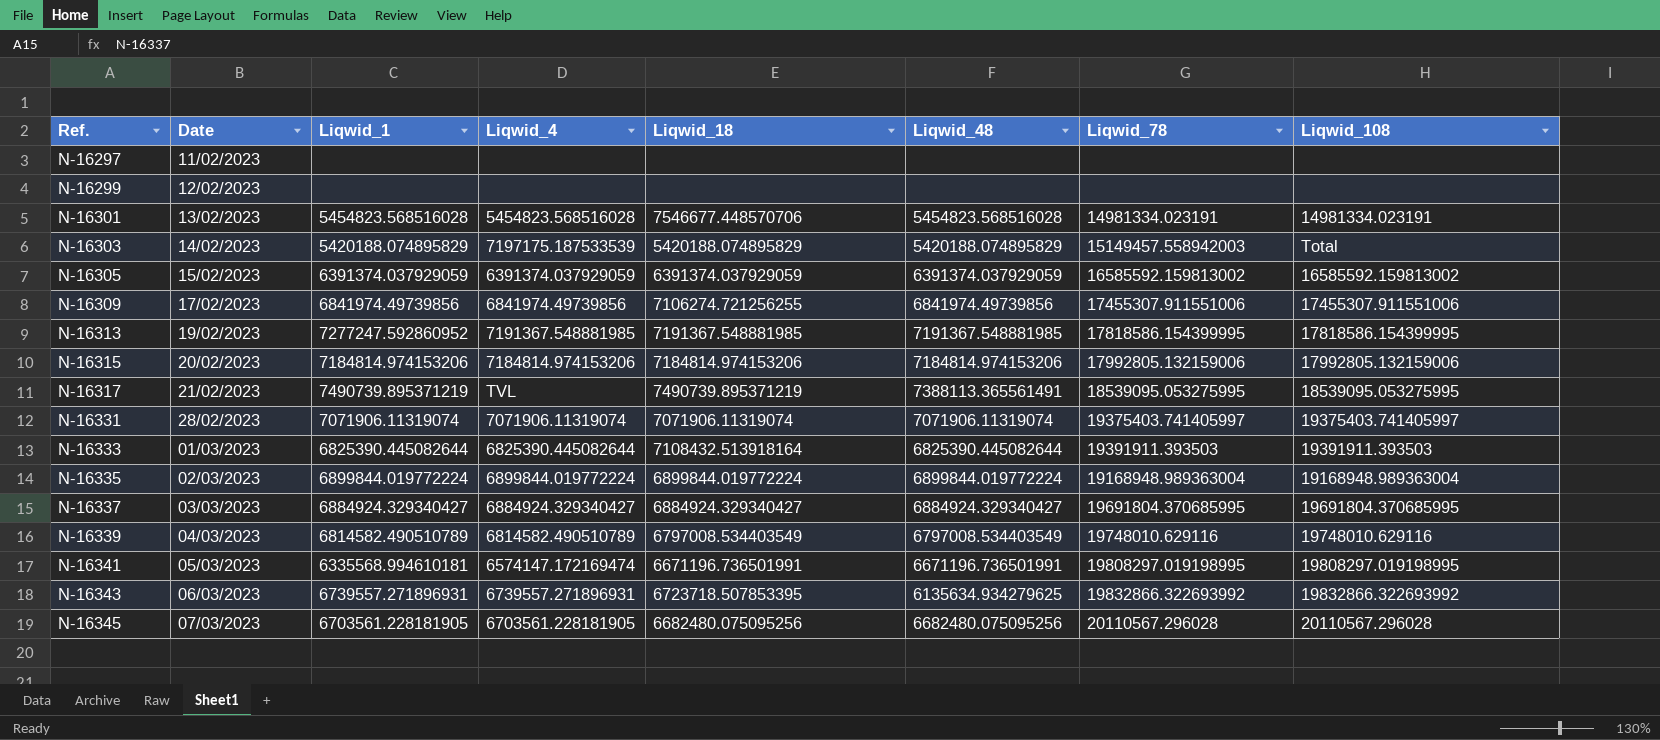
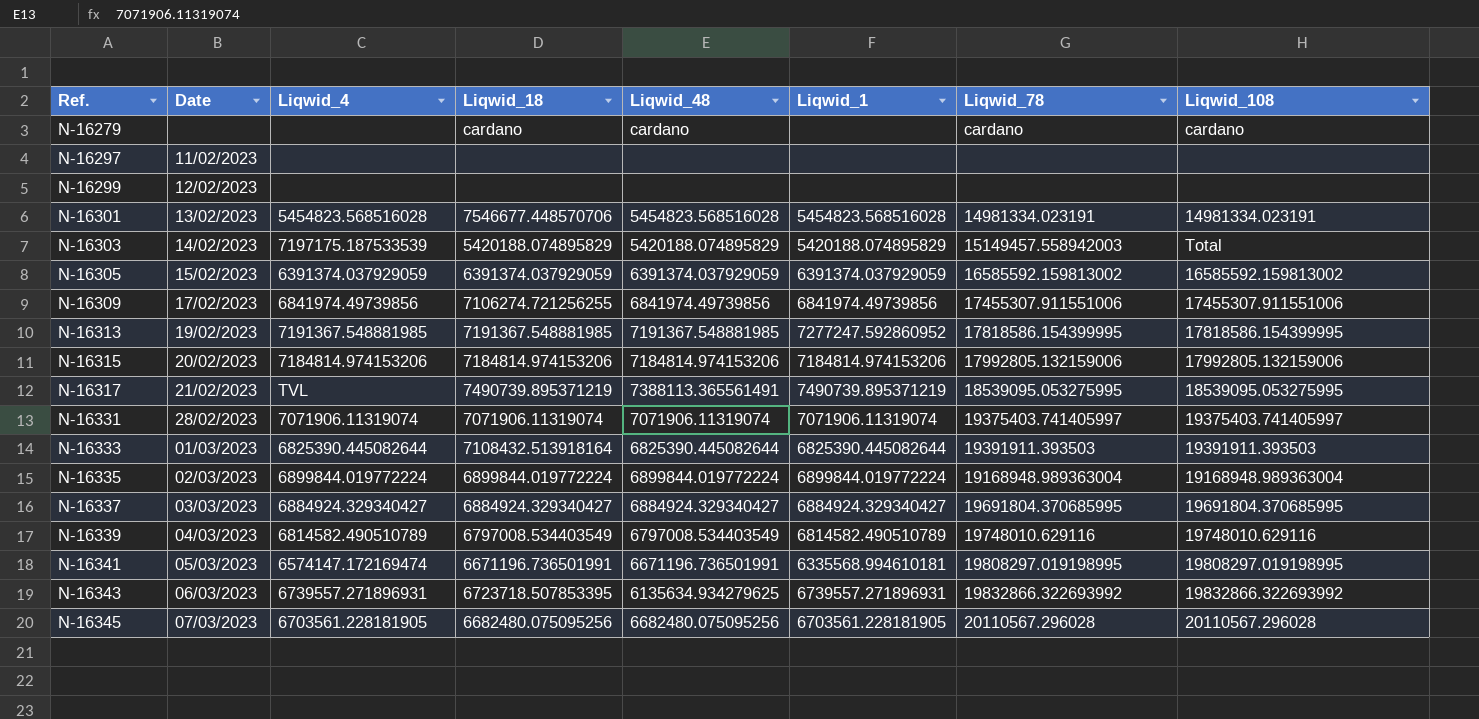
column Liqwid_1 | position: 3 -> 6
row N-16279: none -> none | none | cardano | cardano | none | cardano | cardano

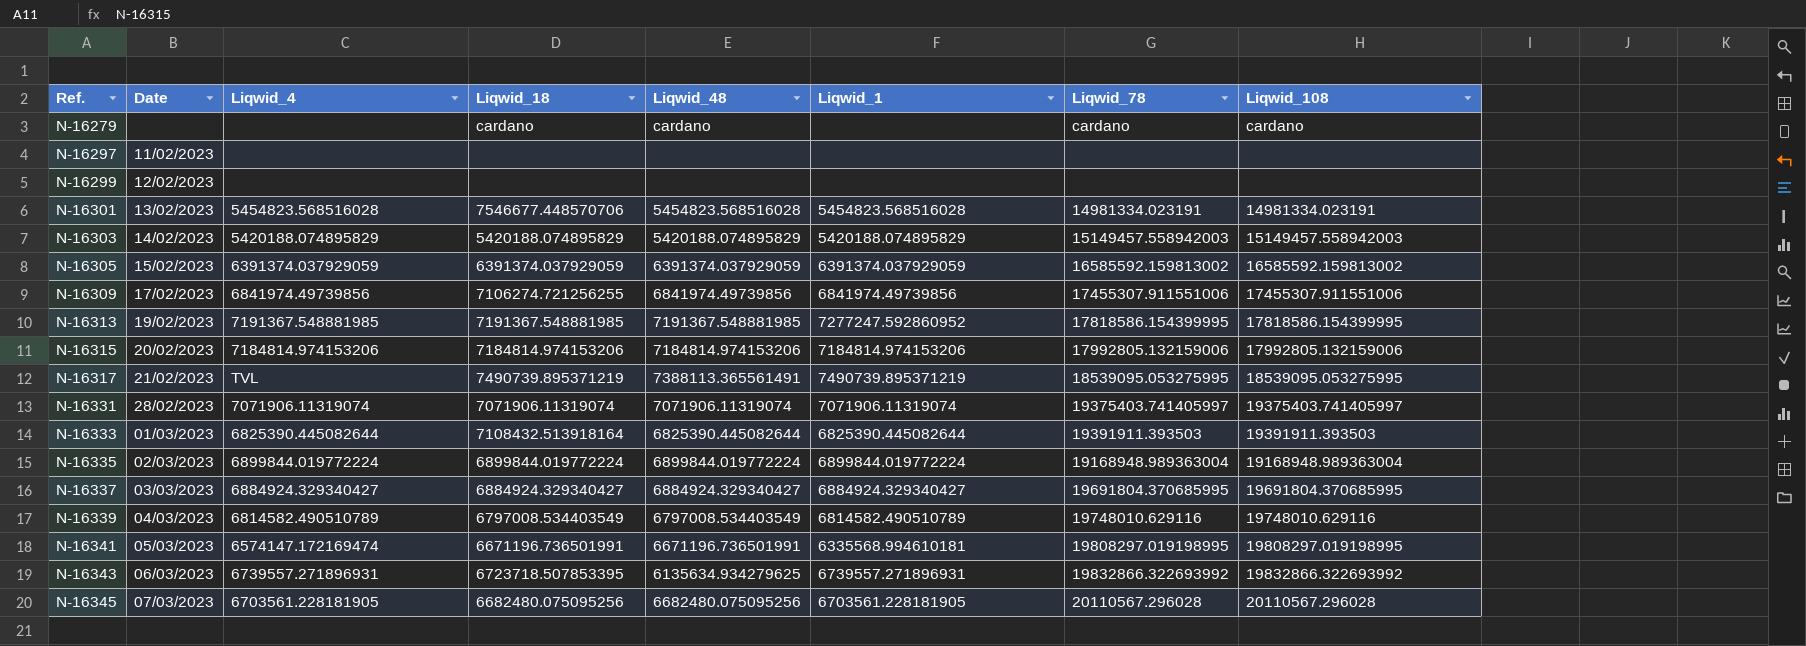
N-16303 | Liqwid_4: 7197175.187533539 -> 5420188.074895829
N-16303 | Liqwid_108: Total -> 15149457.558942003

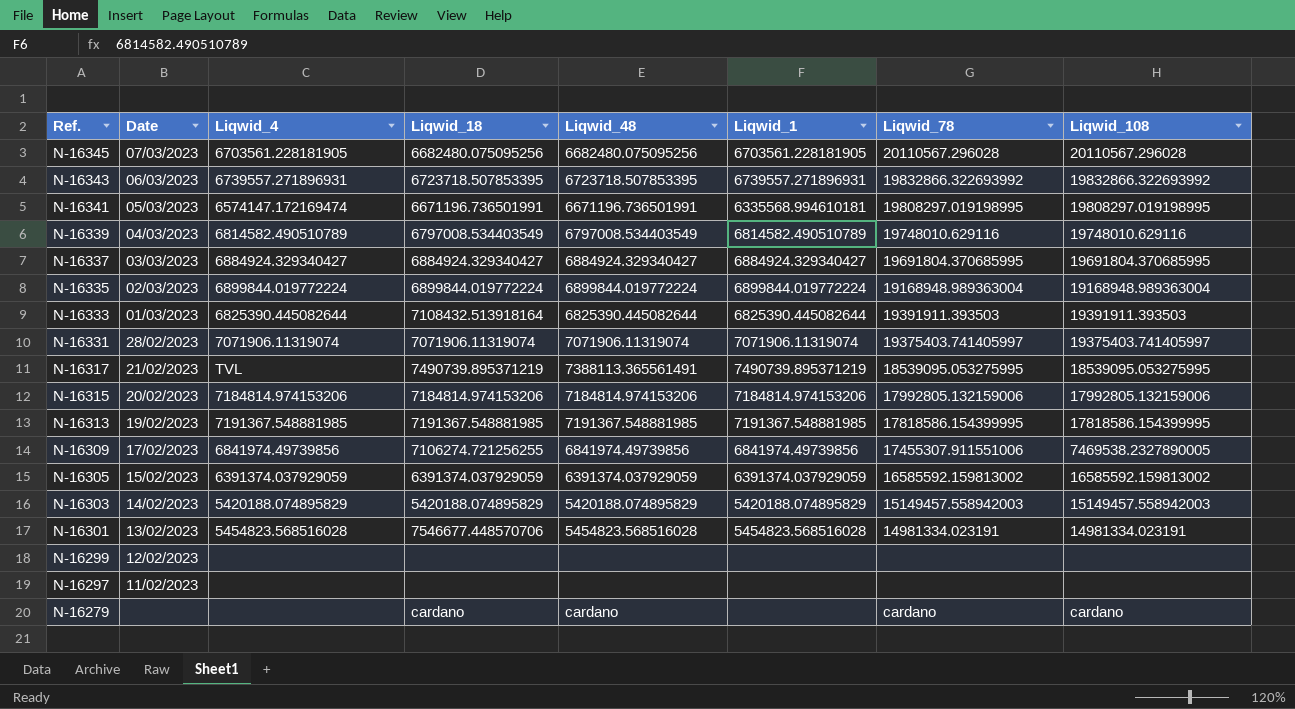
row order: Ref. ascending -> Ref. descending
N-16343 | Liqwid_48: 6135634.934279625 -> 6723718.507853395
N-16313 | Liqwid_1: 7277247.592860952 -> 7191367.548881985
N-16309 | Liqwid_108: 17455307.911551006 -> 7469538.2327890005

